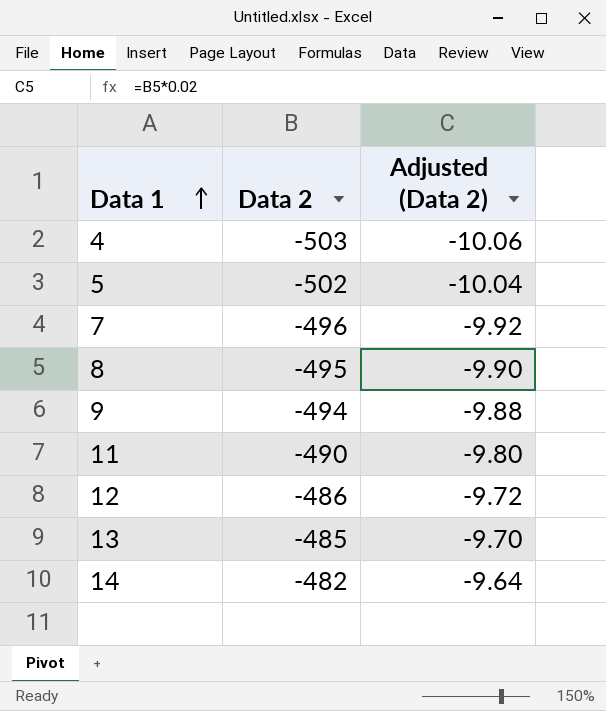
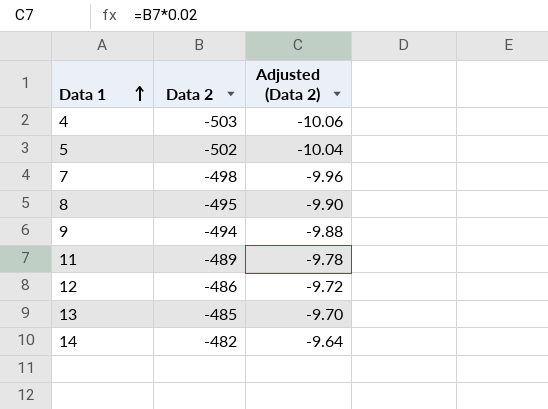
7 | Data 2: -496 -> -498
7 | Adjusted (Data 2): -9.92 -> -9.96
11 | Data 2: -490 -> -489
11 | Adjusted (Data 2): -9.80 -> -9.78

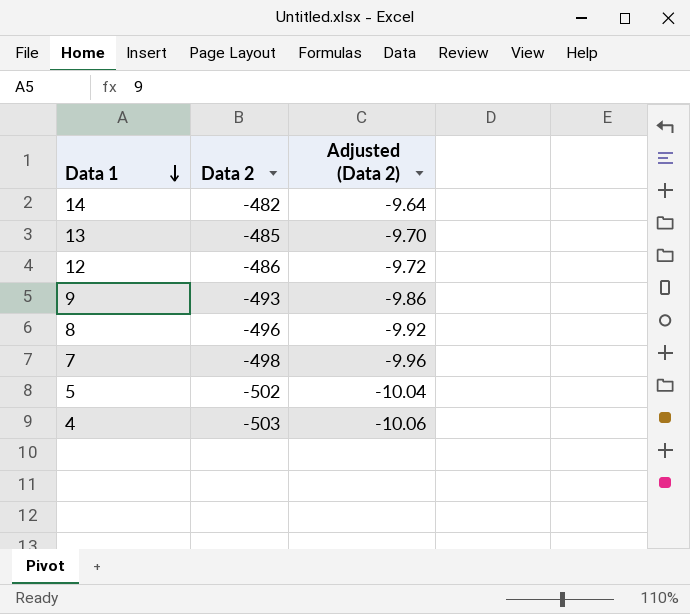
row order: Data 1 ascending -> Data 1 descending
row 11: -489 | -9.78 -> none
9 | Data 2: -494 -> -493
9 | Adjusted (Data 2): -9.88 -> -9.86
8 | Data 2: -495 -> -496
8 | Adjusted (Data 2): -9.90 -> -9.92

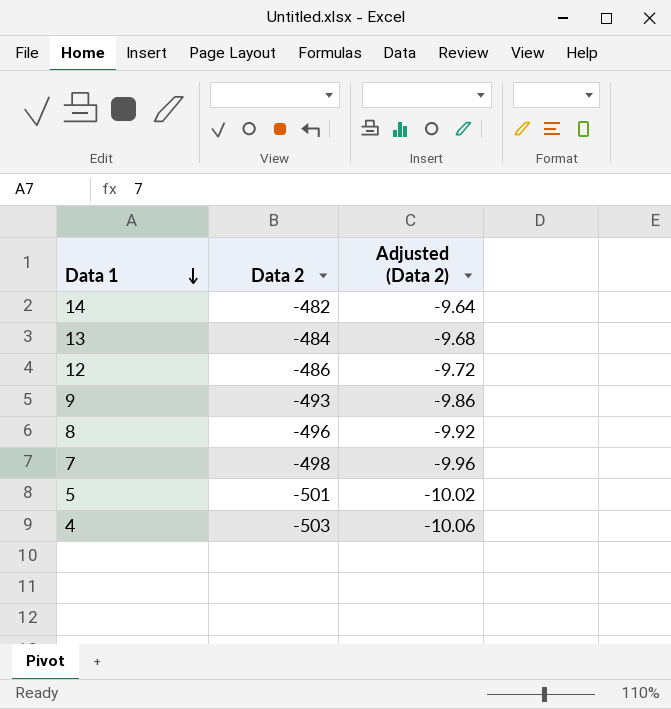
13 | Data 2: -485 -> -484
13 | Adjusted (Data 2): -9.70 -> -9.68
5 | Data 2: -502 -> -501
5 | Adjusted (Data 2): -10.04 -> -10.02

